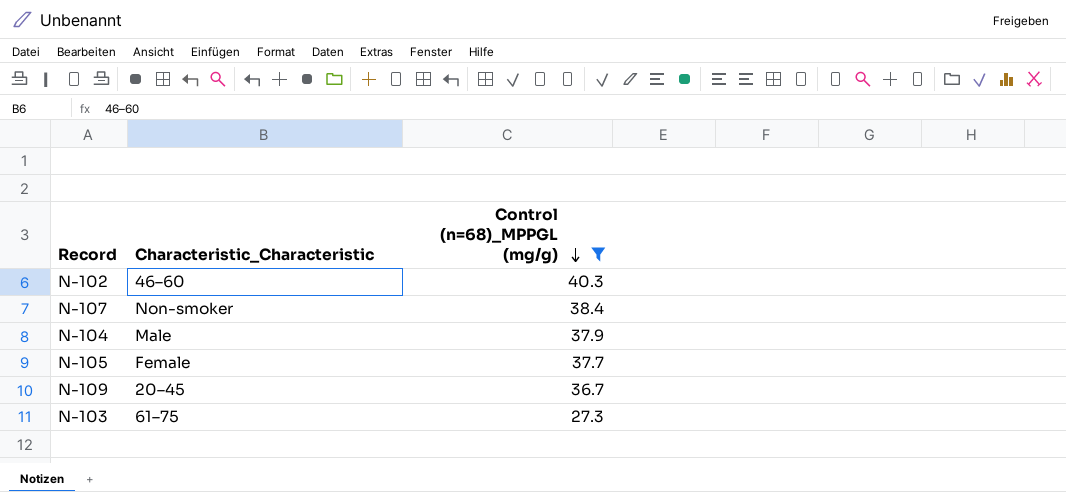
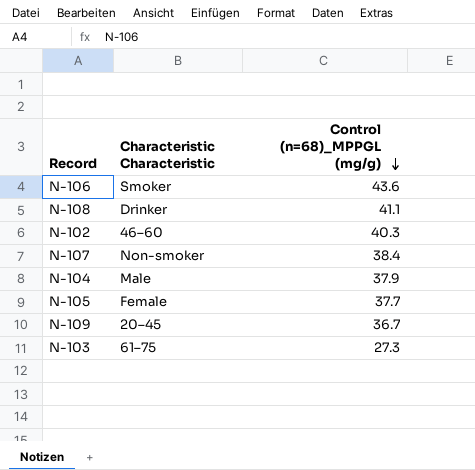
filter: Control (n=68)_MPPGL (mg/g) <= 40.3 -> none
column name: Characteristic_Characteristic -> Characteristic Characteristic

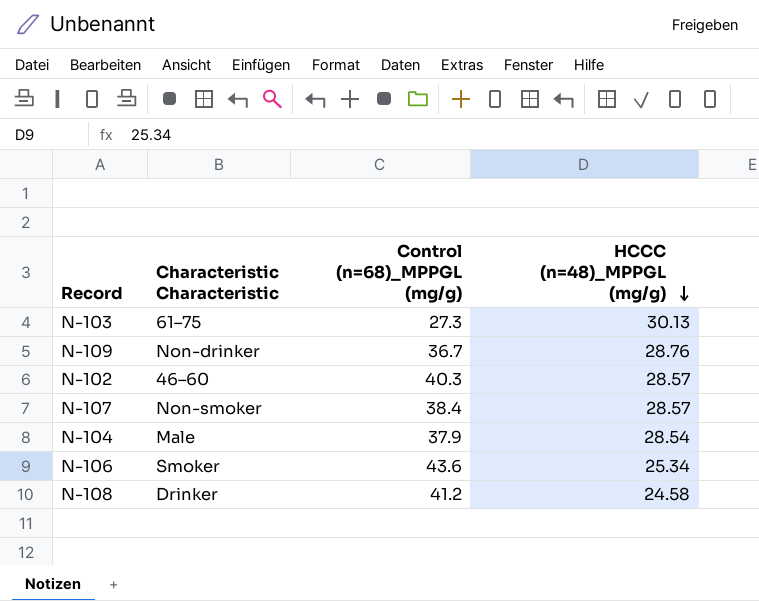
row order: Control (n=68)_MPPGL (mg/g) descending -> HCCC (n=48)_MPPGL (mg/g) descending
column HCCC (n=48)_MPPGL (mg/g) | position: none -> 4
row N-105: Female | 37.7 -> none
N-109 | Characteristic Characteristic: 20–45 -> Non-drinker
N-108 | Control (n=68)_MPPGL (mg/g): 41.1 -> 41.2

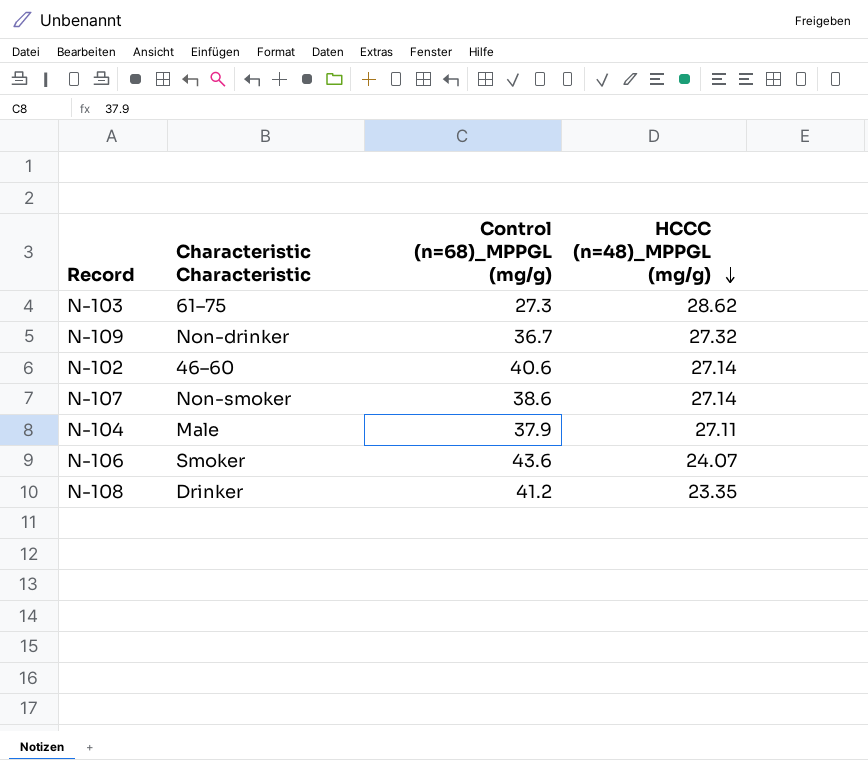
N-103 | HCCC (n=48)_MPPGL (mg/g): 30.13 -> 28.62
N-109 | HCCC (n=48)_MPPGL (mg/g): 28.76 -> 27.32
N-102 | Control (n=68)_MPPGL (mg/g): 40.3 -> 40.6
N-102 | HCCC (n=48)_MPPGL (mg/g): 28.57 -> 27.14
N-107 | Control (n=68)_MPPGL (mg/g): 38.4 -> 38.6
N-107 | HCCC (n=48)_MPPGL (mg/g): 28.57 -> 27.14
N-104 | HCCC (n=48)_MPPGL (mg/g): 28.54 -> 27.11
N-106 | HCCC (n=48)_MPPGL (mg/g): 25.34 -> 24.07
N-108 | HCCC (n=48)_MPPGL (mg/g): 24.58 -> 23.35

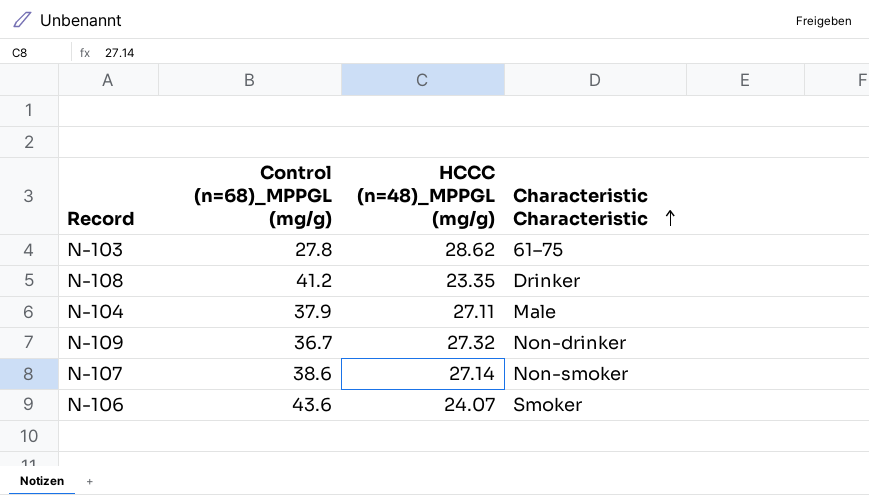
row order: HCCC (n=48)_MPPGL (mg/g) descending -> Characteristic Characteristic ascending
column Characteristic Characteristic | position: 2 -> 4
row N-102: 46–60 | 40.6 | 27.14 -> none
N-103 | Control (n=68)_MPPGL (mg/g): 27.3 -> 27.8

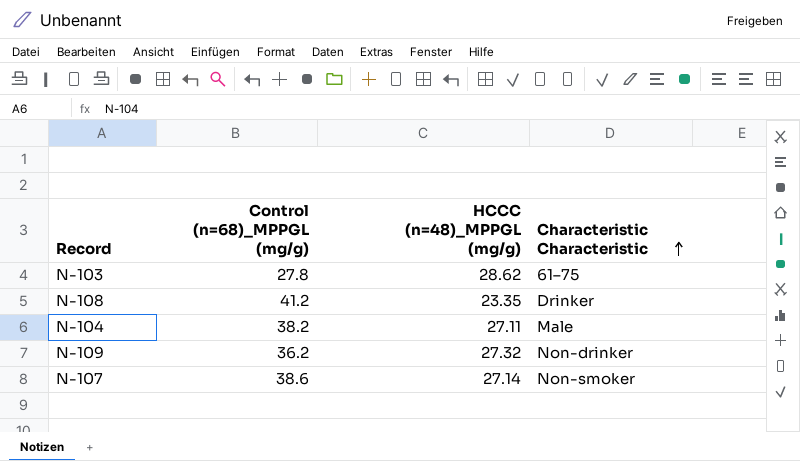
row N-106: 43.6 | 24.07 | Smoker -> none
N-104 | Control (n=68)_MPPGL (mg/g): 37.9 -> 38.2
N-109 | Control (n=68)_MPPGL (mg/g): 36.7 -> 36.2

